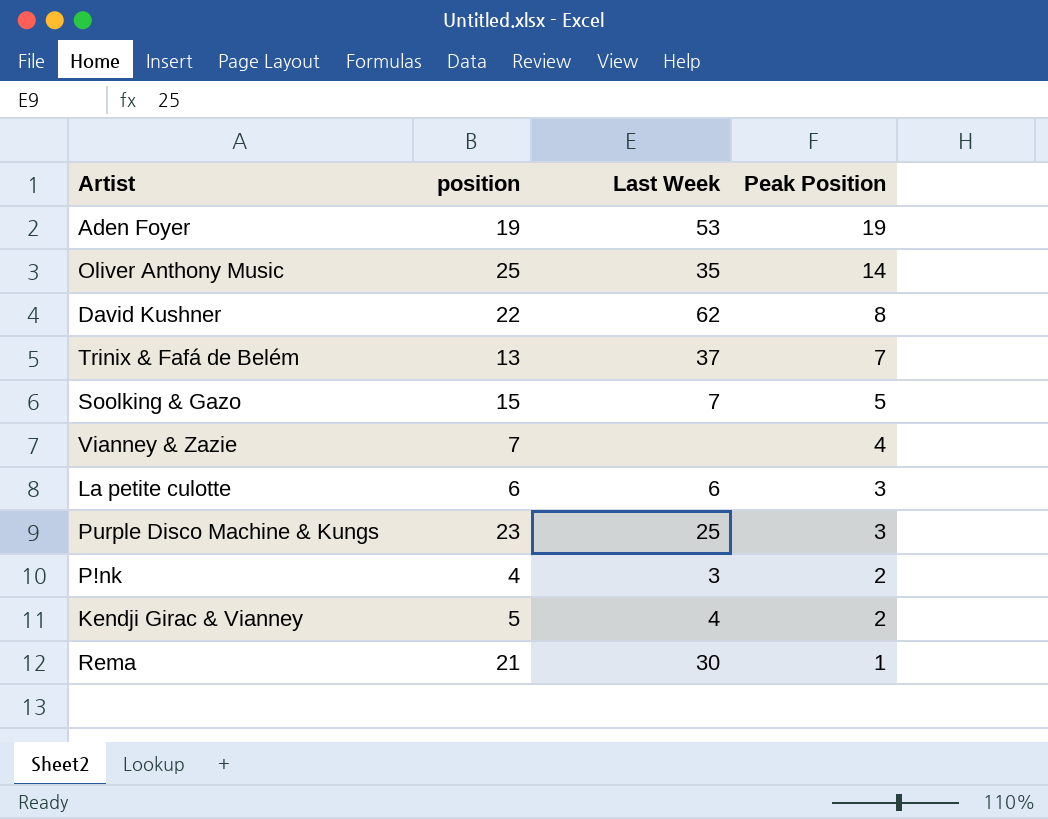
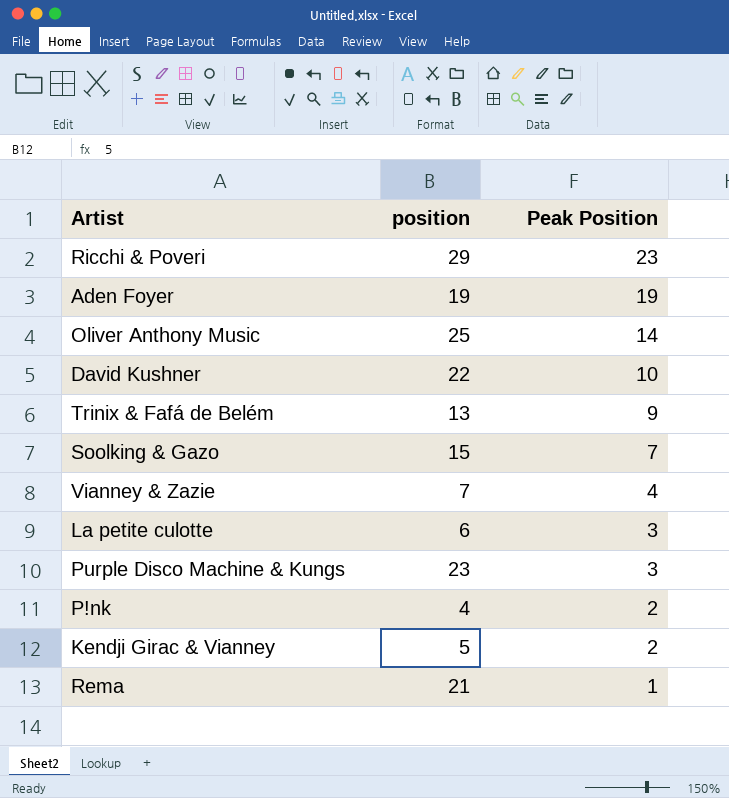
column Last Week | position: 3 -> none
row Ricchi & Poveri: none -> 29 | 23
David Kushner | Peak Position: 8 -> 10
Trinix & Fafá de Belém | Peak Position: 7 -> 9
Soolking & Gazo | Peak Position: 5 -> 7

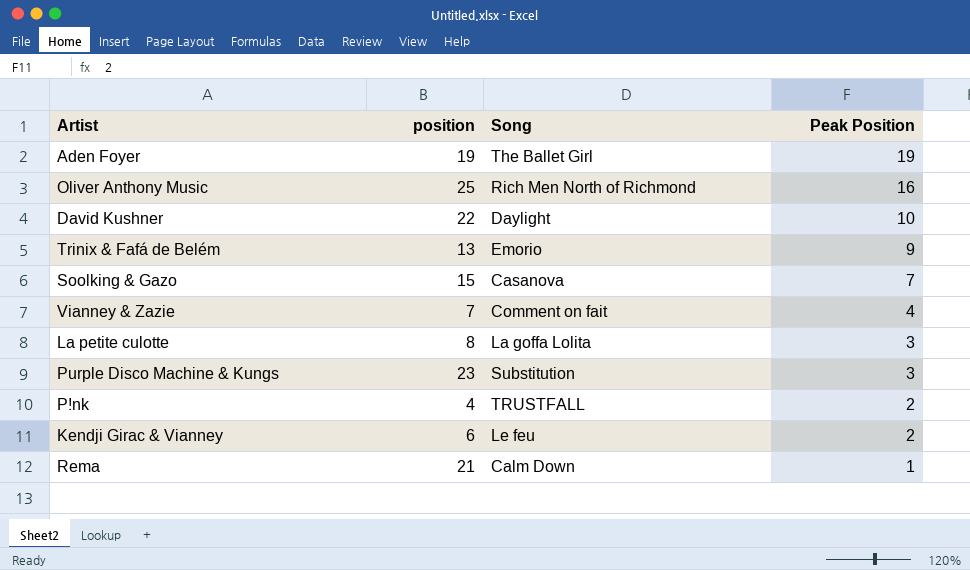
column Song | position: none -> 3
row Ricchi & Poveri: 29 | 23 -> none
Oliver Anthony Music | Peak Position: 14 -> 16
La petite culotte | position: 6 -> 8
Kendji Girac & Vianney | position: 5 -> 6

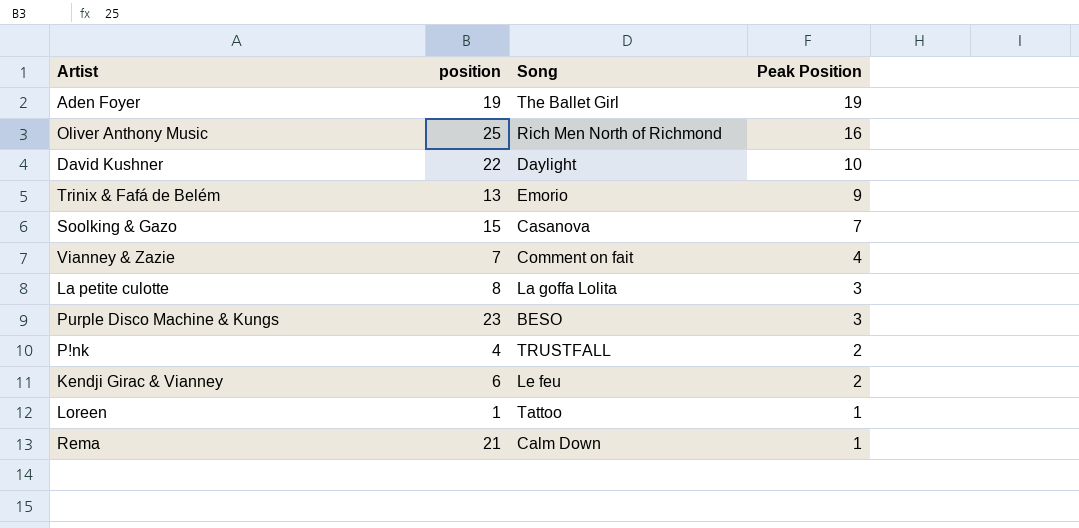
Purple Disco Machine & Kungs | Song: Substitution -> BESO
row Loreen: none -> 1 | Tattoo | 1

